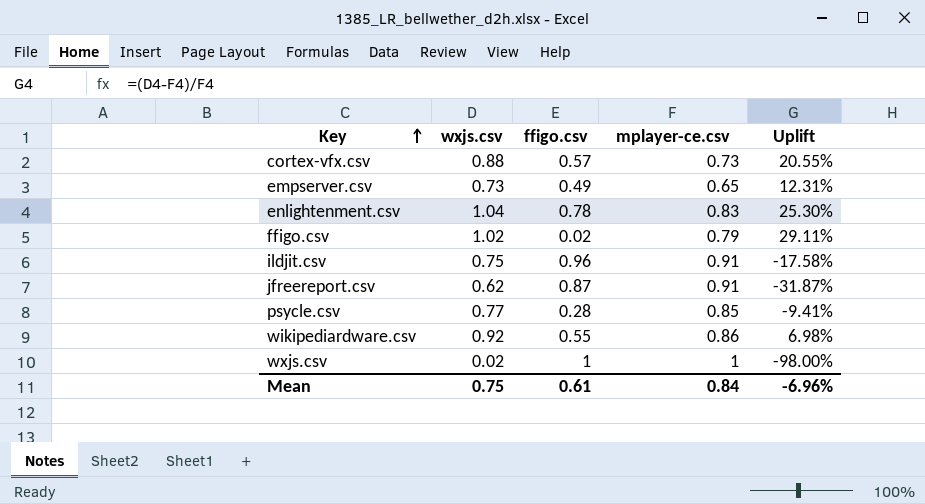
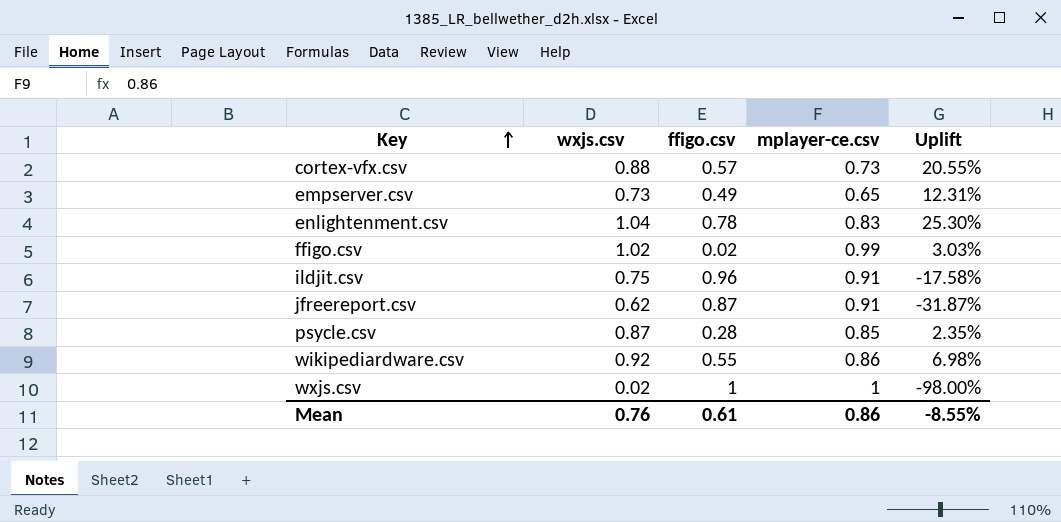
ffigo.csv | mplayer-ce.csv: 0.79 -> 0.99
ffigo.csv | Uplift: 29.11% -> 3.03%
psycle.csv | wxjs.csv: 0.77 -> 0.87
psycle.csv | Uplift: -9.41% -> 2.35%
Mean | wxjs.csv: 0.75 -> 0.76
Mean | mplayer-ce.csv: 0.84 -> 0.86
Mean | Uplift: -6.96% -> -8.55%

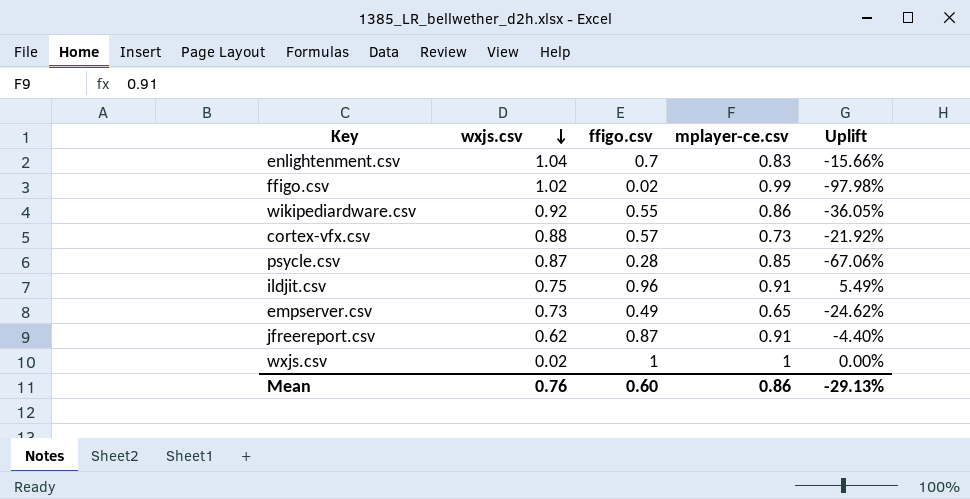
row order: Key ascending -> wxjs.csv descending
column Uplift | formula: ([wxjs.csv] - [mplayer-ce.csv]) / [mplayer-ce.csv] -> ([ffigo.csv] - [mplayer-ce.csv]) / [mplayer-ce.csv]
enlightenment.csv | ffigo.csv: 0.78 -> 0.7
Mean | ffigo.csv: 0.61 -> 0.60
Mean | Uplift: -8.55% -> -29.13%

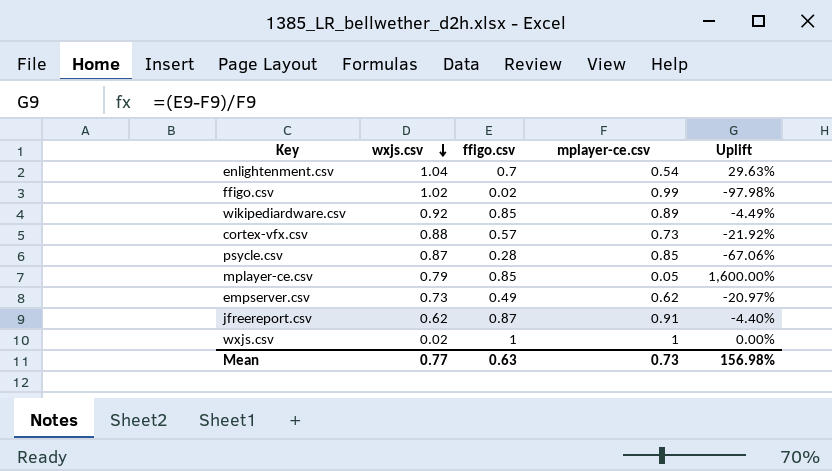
row ildjit.csv: 0.75 | 0.96 | 0.91 | 5.49% -> none
enlightenment.csv | mplayer-ce.csv: 0.83 -> 0.54
enlightenment.csv | Uplift: -15.66% -> 29.63%
wikipediardware.csv | ffigo.csv: 0.55 -> 0.85
wikipediardware.csv | mplayer-ce.csv: 0.86 -> 0.89
wikipediardware.csv | Uplift: -36.05% -> -4.49%
row mplayer-ce.csv: none -> 0.79 | 0.85 | 0.05 | 1,600.00%
empserver.csv | mplayer-ce.csv: 0.65 -> 0.62
empserver.csv | Uplift: -24.62% -> -20.97%
Mean | wxjs.csv: 0.76 -> 0.77
Mean | ffigo.csv: 0.60 -> 0.63
Mean | mplayer-ce.csv: 0.86 -> 0.73
Mean | Uplift: -29.13% -> 156.98%

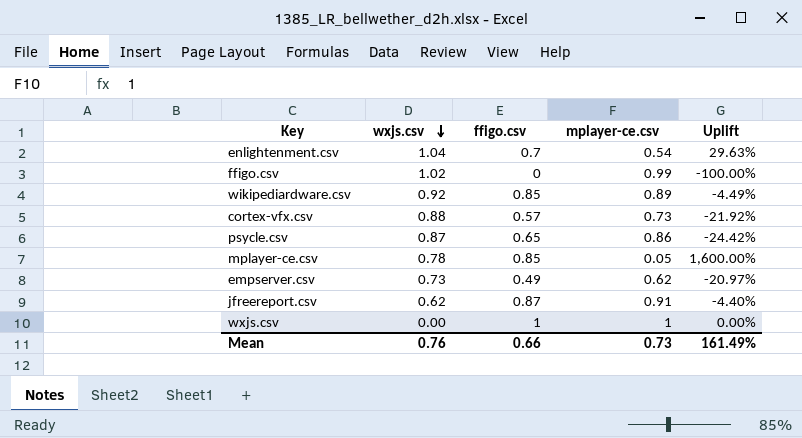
ffigo.csv | ffigo.csv: 0.02 -> 0
ffigo.csv | Uplift: -97.98% -> -100.00%
psycle.csv | ffigo.csv: 0.28 -> 0.65
psycle.csv | mplayer-ce.csv: 0.85 -> 0.86
psycle.csv | Uplift: -67.06% -> -24.42%
mplayer-ce.csv | wxjs.csv: 0.79 -> 0.78
wxjs.csv | wxjs.csv: 0.02 -> 0.00
Mean | wxjs.csv: 0.77 -> 0.76
Mean | ffigo.csv: 0.63 -> 0.66
Mean | Uplift: 156.98% -> 161.49%

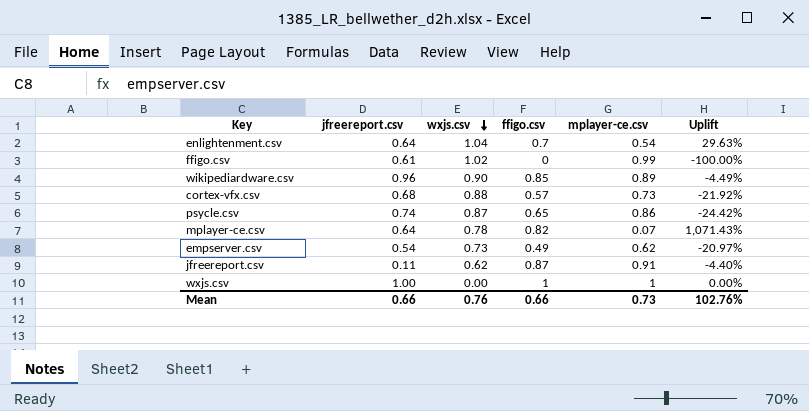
column jfreereport.csv | position: none -> 2
wikipediardware.csv | wxjs.csv: 0.92 -> 0.90
mplayer-ce.csv | ffigo.csv: 0.85 -> 0.82
mplayer-ce.csv | mplayer-ce.csv: 0.05 -> 0.07
mplayer-ce.csv | Uplift: 1,600.00% -> 1,071.43%
Mean | Uplift: 161.49% -> 102.76%

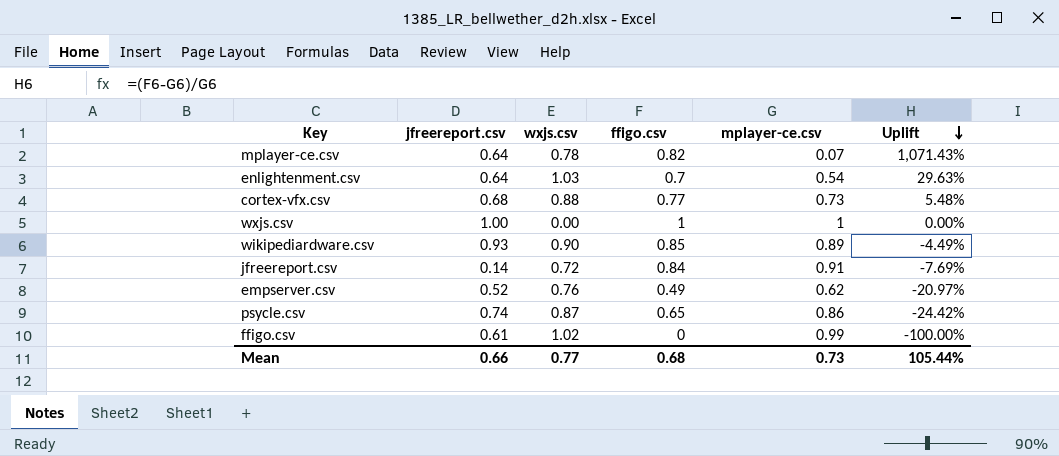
row order: wxjs.csv descending -> Uplift descending
enlightenment.csv | wxjs.csv: 1.04 -> 1.03
cortex-vfx.csv | ffigo.csv: 0.57 -> 0.77
cortex-vfx.csv | Uplift: -21.92% -> 5.48%
wikipediardware.csv | jfreereport.csv: 0.96 -> 0.93
jfreereport.csv | jfreereport.csv: 0.11 -> 0.14
jfreereport.csv | wxjs.csv: 0.62 -> 0.72
jfreereport.csv | ffigo.csv: 0.87 -> 0.84
jfreereport.csv | Uplift: -4.40% -> -7.69%
empserver.csv | jfreereport.csv: 0.54 -> 0.52
empserver.csv | wxjs.csv: 0.73 -> 0.76
Mean | wxjs.csv: 0.76 -> 0.77
Mean | ffigo.csv: 0.66 -> 0.68
Mean | Uplift: 102.76% -> 105.44%

